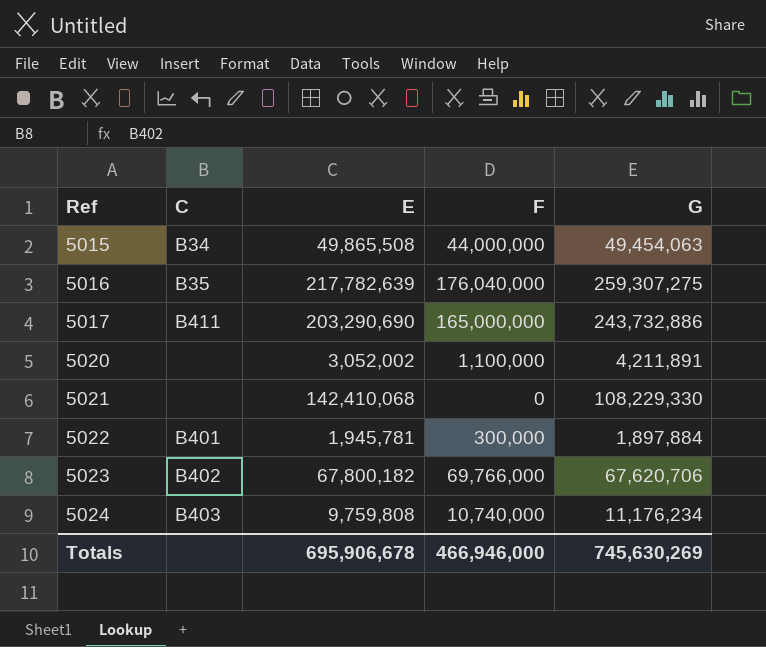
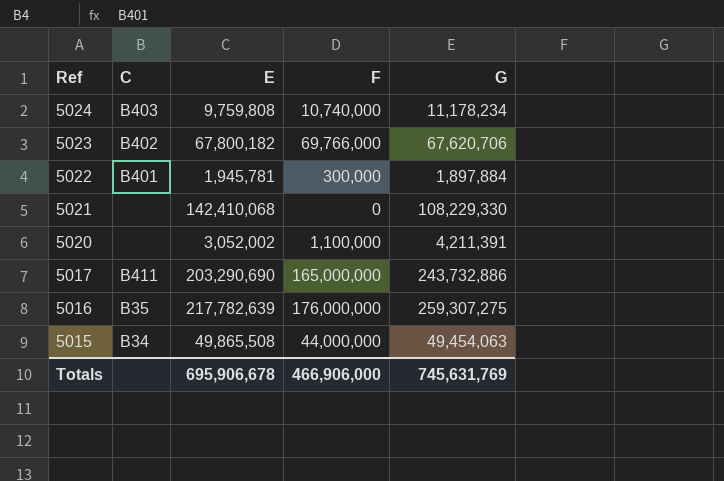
row order: Ref ascending -> Ref descending
5024 | G: 11,176,234 -> 11,178,234
5020 | G: 4,211,891 -> 4,211,391
5016 | F: 176,040,000 -> 176,000,000
Totals | F: 466,946,000 -> 466,906,000
Totals | G: 745,630,269 -> 745,631,769

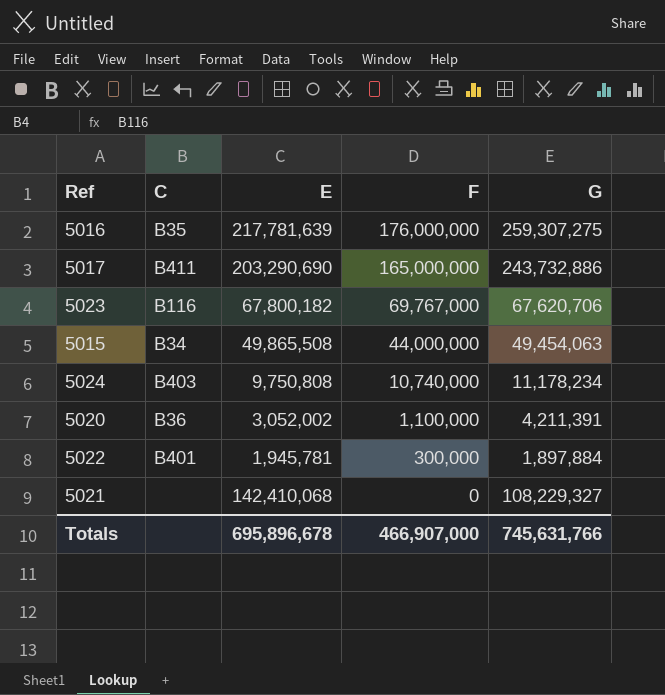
row order: Ref descending -> F descending
5016 | E: 217,782,639 -> 217,781,639
5023 | C: B402 -> B116
5023 | F: 69,766,000 -> 69,767,000
5024 | E: 9,759,808 -> 9,750,808
5020 | C: none -> B36
5021 | G: 108,229,330 -> 108,229,327
Totals | E: 695,906,678 -> 695,896,678
Totals | F: 466,906,000 -> 466,907,000
Totals | G: 745,631,769 -> 745,631,766

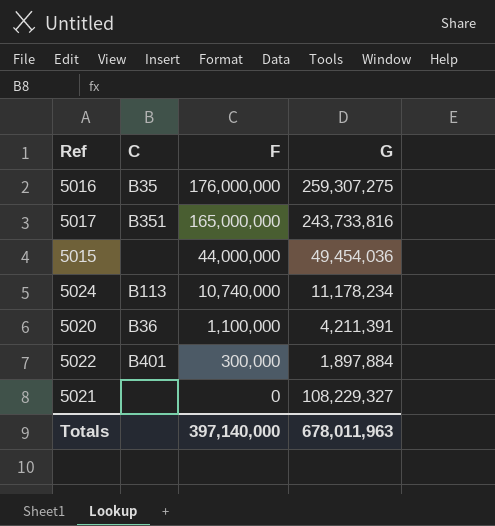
column E | position: 3 -> none
row 5023: B116 | 67,800,182 | 69,767,000 | 67,620,706 -> none
5017 | C: B411 -> B351
5017 | G: 243,732,886 -> 243,733,816
5015 | C: B34 -> none
5015 | G: 49,454,063 -> 49,454,036
5024 | C: B403 -> B113
Totals | F: 466,907,000 -> 397,140,000
Totals | G: 745,631,766 -> 678,011,963

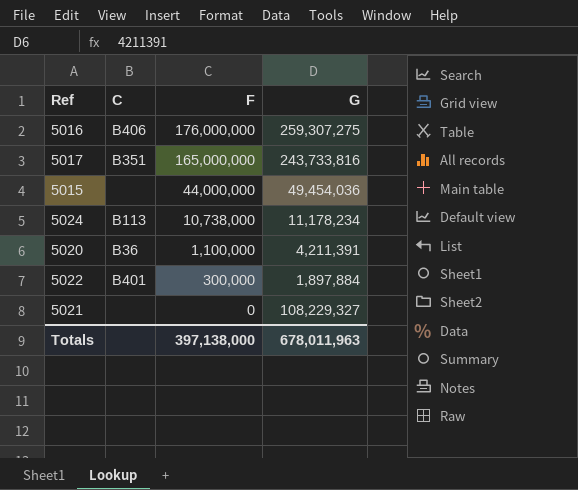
5016 | C: B35 -> B406
5024 | F: 10,740,000 -> 10,738,000
Totals | F: 397,140,000 -> 397,138,000

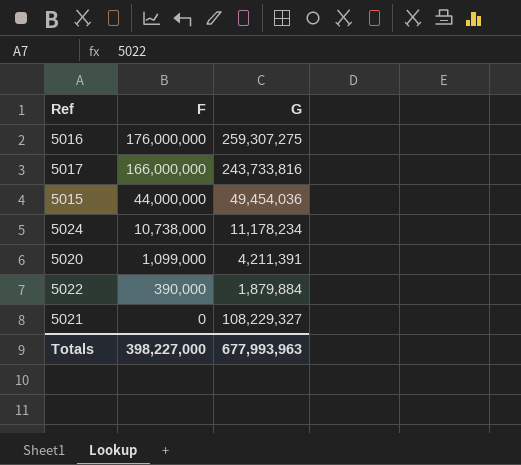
column C | position: 2 -> none
5017 | F: 165,000,000 -> 166,000,000
5020 | F: 1,100,000 -> 1,099,000
5022 | F: 300,000 -> 390,000
5022 | G: 1,897,884 -> 1,879,884
Totals | F: 397,138,000 -> 398,227,000
Totals | G: 678,011,963 -> 677,993,963

